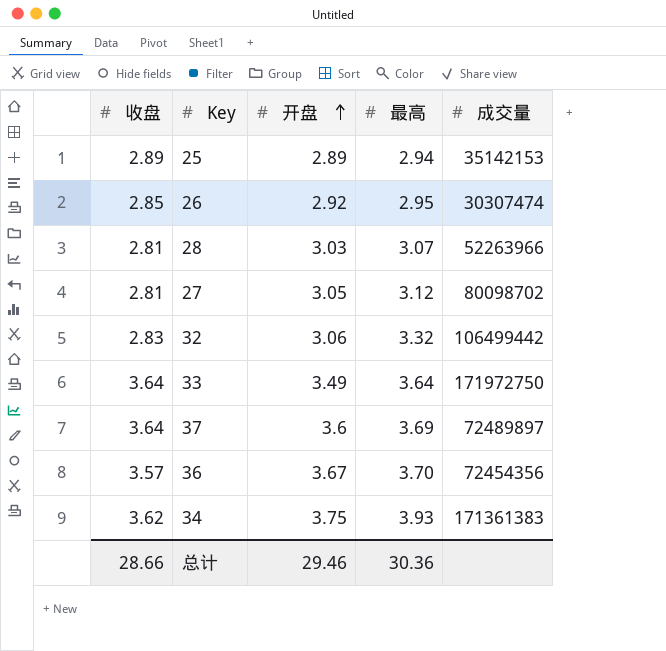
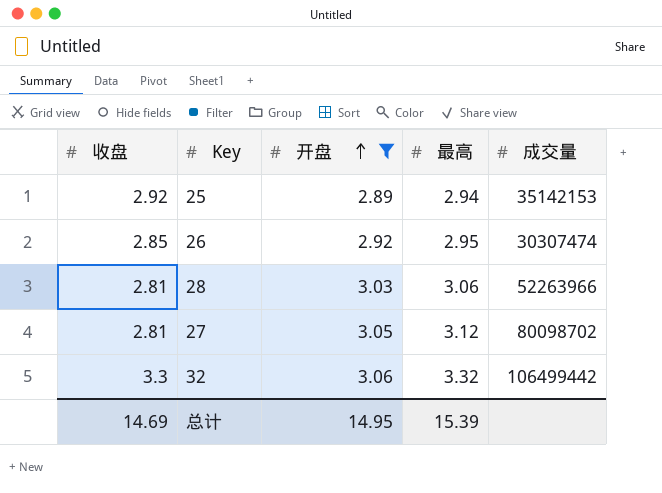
filter: none -> 开盘 <= 3.06
25 | 收盘: 2.89 -> 2.92
28 | 最高: 3.07 -> 3.06
32 | 收盘: 2.83 -> 3.3
总计 | 收盘: 28.66 -> 14.69
总计 | 开盘: 29.46 -> 14.95
总计 | 最高: 30.36 -> 15.39

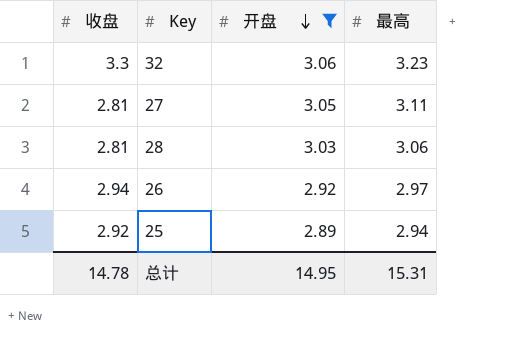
row order: 开盘 ascending -> 开盘 descending
column 成交量 | position: 5 -> none
32 | 最高: 3.32 -> 3.23
27 | 最高: 3.12 -> 3.11
26 | 收盘: 2.85 -> 2.94
26 | 最高: 2.95 -> 2.97
总计 | 收盘: 14.69 -> 14.78
总计 | 最高: 15.39 -> 15.31

